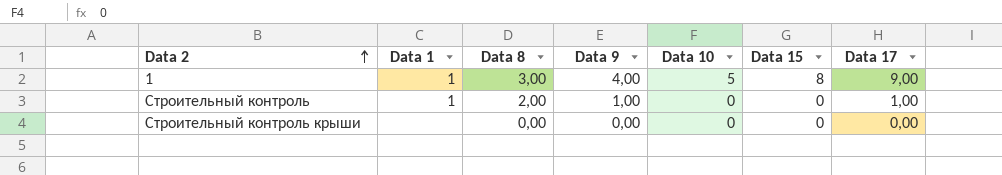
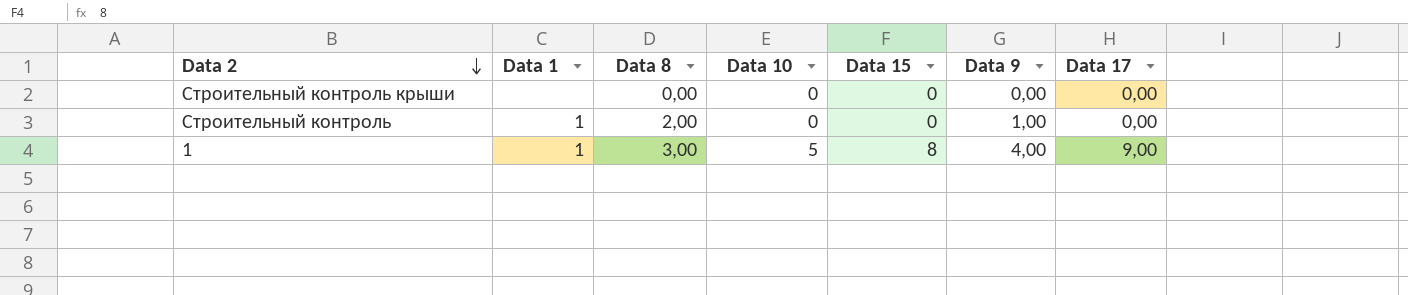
row order: Data 2 ascending -> Data 2 descending
column Data 9 | position: 4 -> 6
Строительный контроль | Data 17: 1,00 -> 0,00

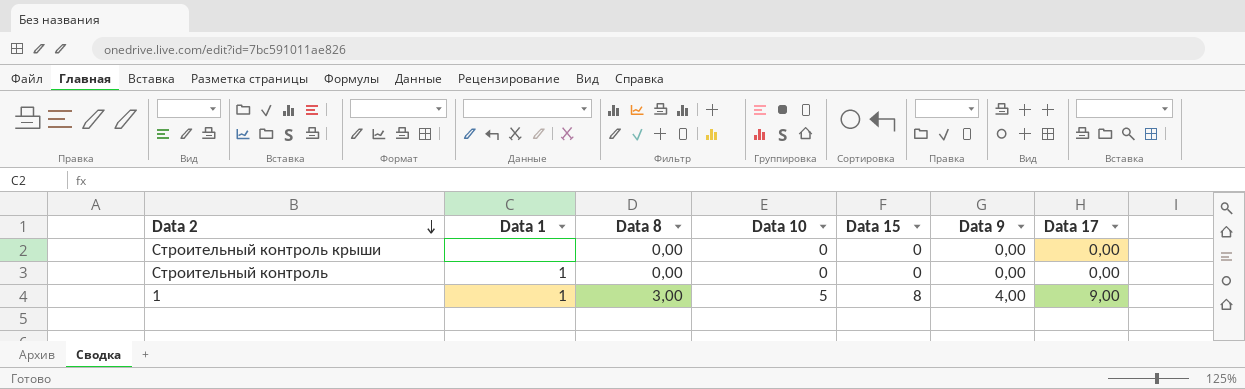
Строительный контроль | Data 8: 2,00 -> 0,00
Строительный контроль | Data 9: 1,00 -> 0,00

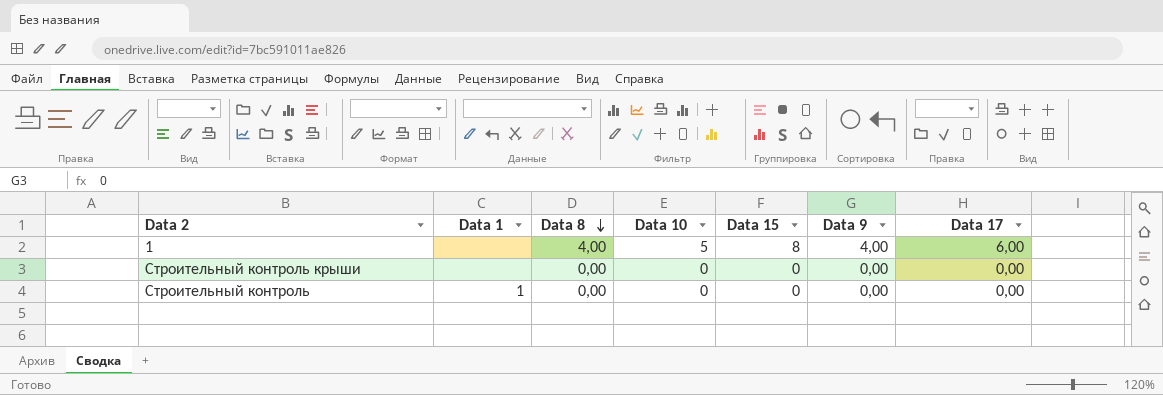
row order: Data 2 descending -> Data 8 descending
1 | Data 1: 1 -> none
1 | Data 8: 3,00 -> 4,00
1 | Data 17: 9,00 -> 6,00

